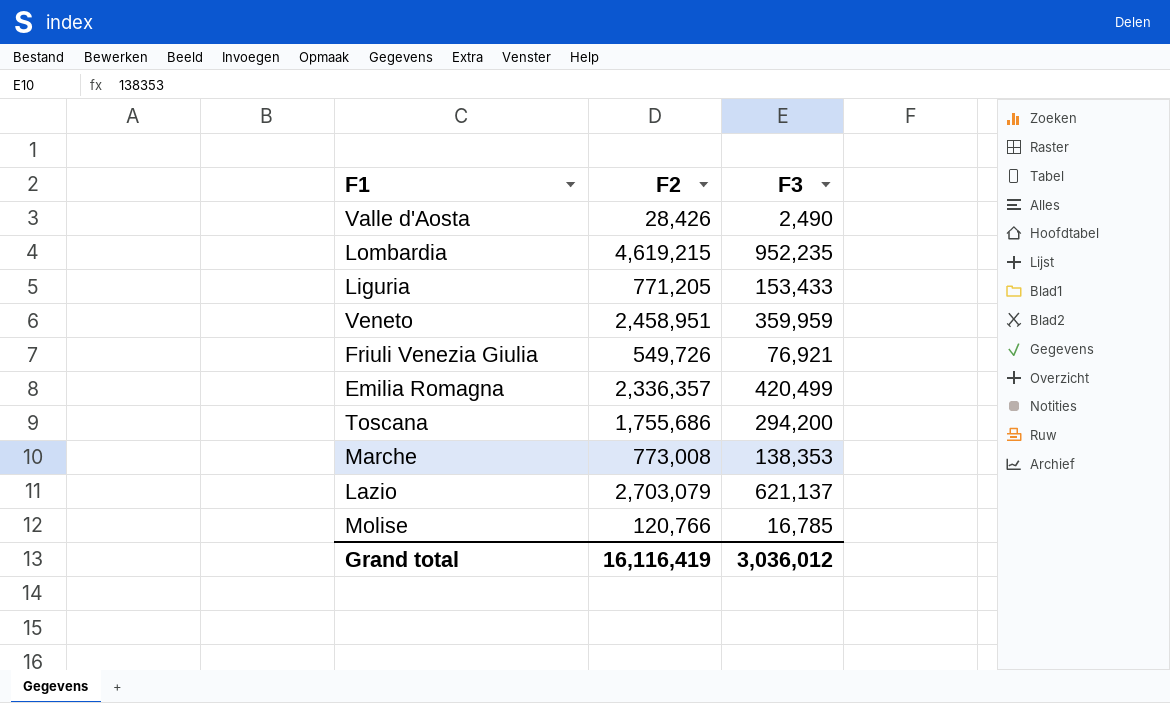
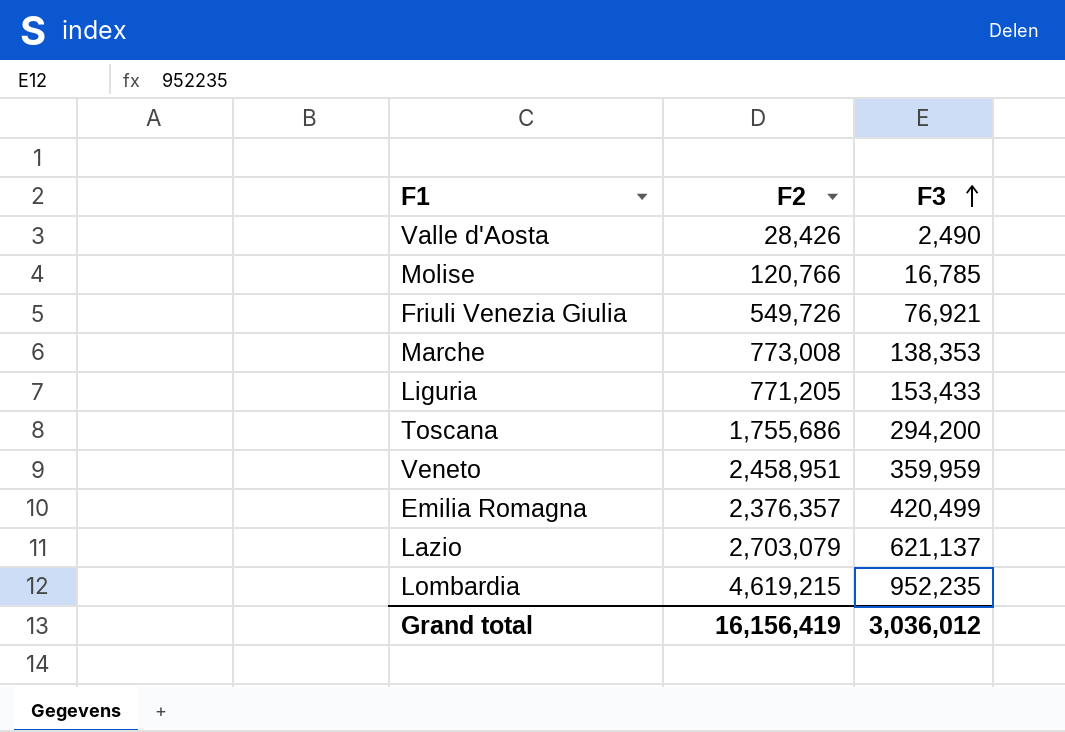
row order: none -> F3 ascending
Emilia Romagna | F2: 2,336,357 -> 2,376,357
Grand total | F2: 16,116,419 -> 16,156,419

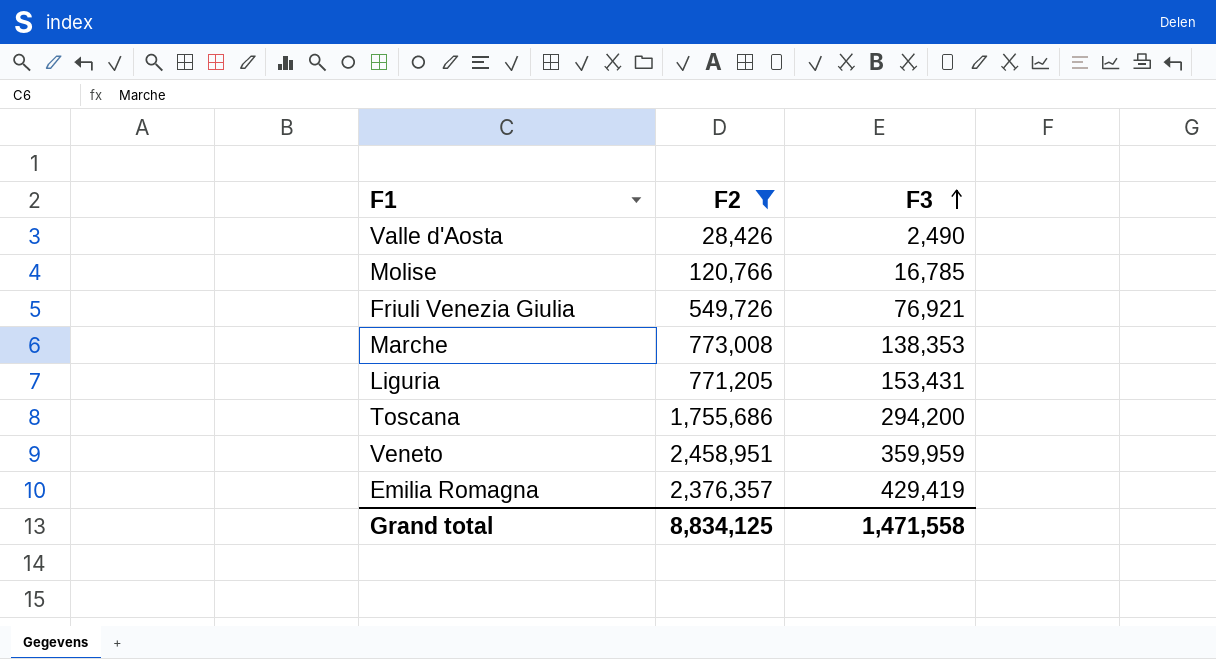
filter: none -> F2 <= 2,458,951
Liguria | F3: 153,433 -> 153,431
Emilia Romagna | F3: 420,499 -> 429,419
Grand total | F2: 16,156,419 -> 8,834,125
Grand total | F3: 3,036,012 -> 1,471,558

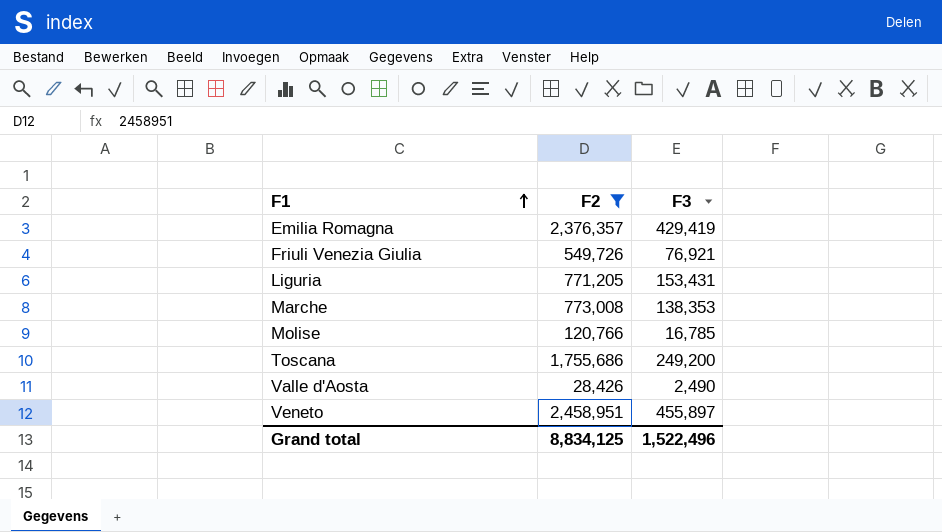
row order: F3 ascending -> F1 ascending
Toscana | F3: 294,200 -> 249,200
Veneto | F3: 359,959 -> 455,897
Grand total | F3: 1,471,558 -> 1,522,496

